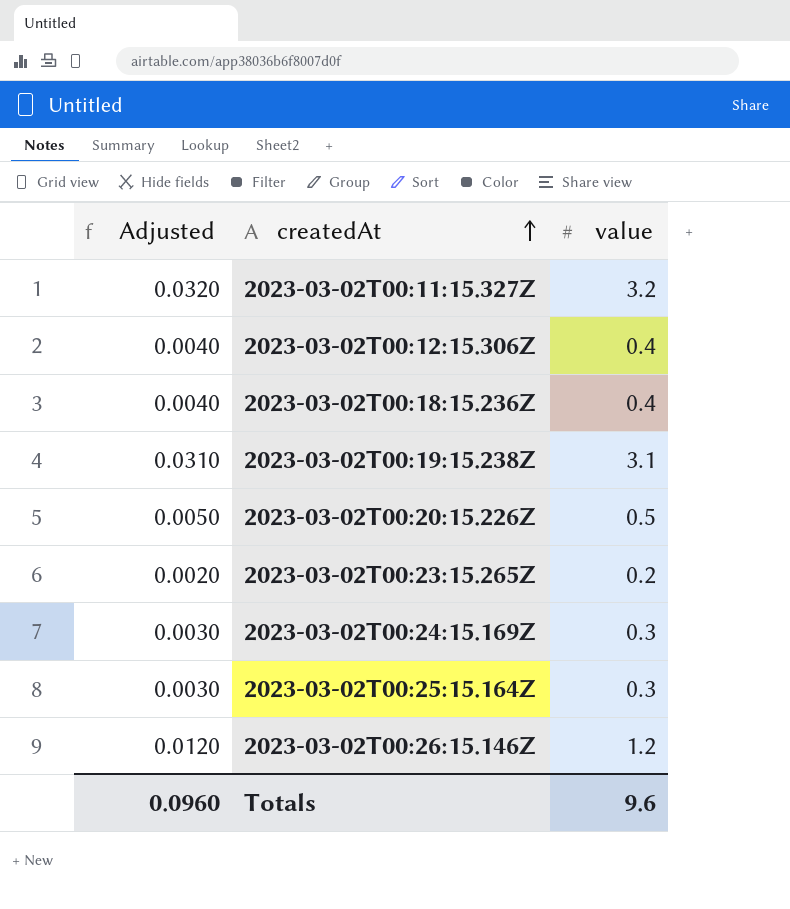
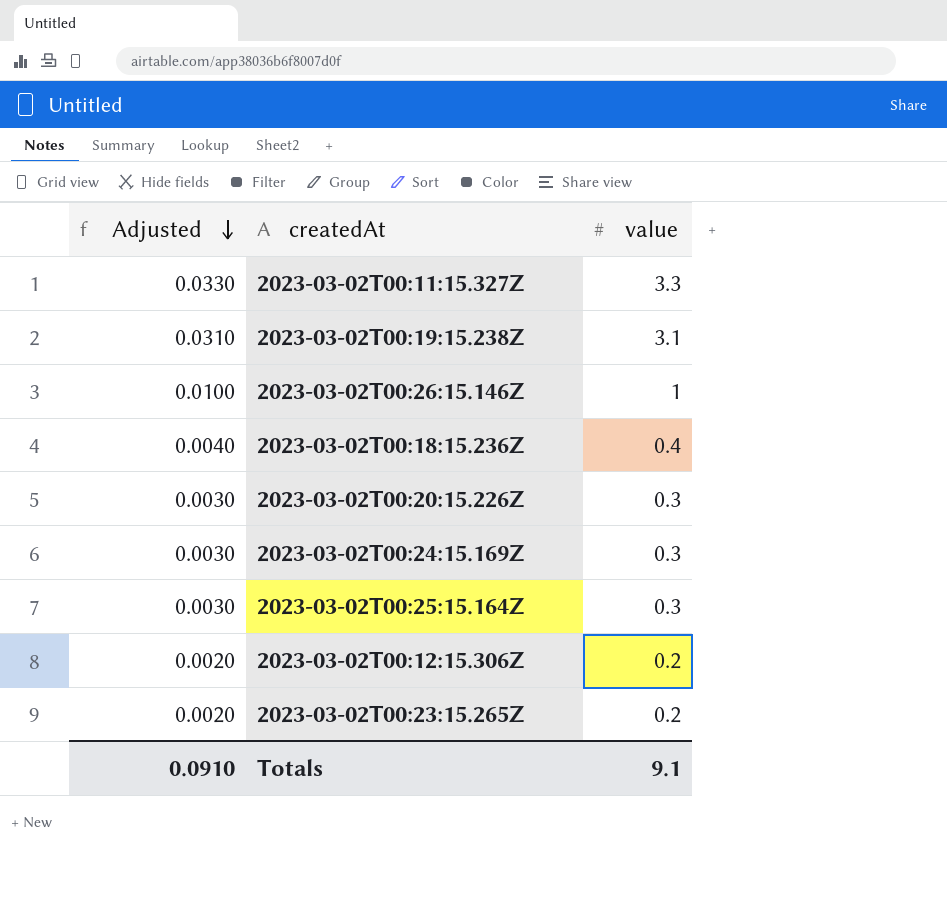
row order: createdAt ascending -> Adjusted descending
2023-03-02T00:11:15.327Z | Adjusted: 0.0320 -> 0.0330
2023-03-02T00:11:15.327Z | value: 3.2 -> 3.3
2023-03-02T00:26:15.146Z | Adjusted: 0.0120 -> 0.0100
2023-03-02T00:26:15.146Z | value: 1.2 -> 1
2023-03-02T00:20:15.226Z | Adjusted: 0.0050 -> 0.0030
2023-03-02T00:20:15.226Z | value: 0.5 -> 0.3
2023-03-02T00:12:15.306Z | Adjusted: 0.0040 -> 0.0020
2023-03-02T00:12:15.306Z | value: 0.4 -> 0.2
Totals | Adjusted: 0.0960 -> 0.0910
Totals | value: 9.6 -> 9.1

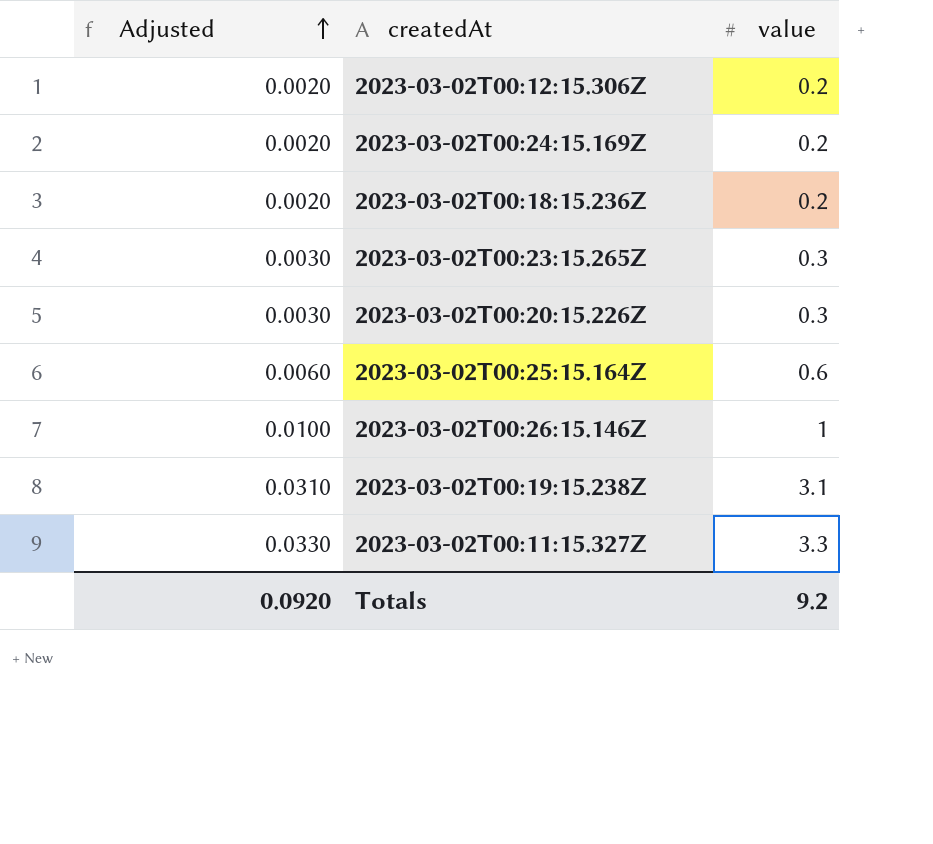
row order: Adjusted descending -> Adjusted ascending
2023-03-02T00:24:15.169Z | Adjusted: 0.0030 -> 0.0020
2023-03-02T00:24:15.169Z | value: 0.3 -> 0.2
2023-03-02T00:18:15.236Z | Adjusted: 0.0040 -> 0.0020
2023-03-02T00:18:15.236Z | value: 0.4 -> 0.2
2023-03-02T00:23:15.265Z | Adjusted: 0.0020 -> 0.0030
2023-03-02T00:23:15.265Z | value: 0.2 -> 0.3
2023-03-02T00:25:15.164Z | Adjusted: 0.0030 -> 0.0060
2023-03-02T00:25:15.164Z | value: 0.3 -> 0.6
Totals | Adjusted: 0.0910 -> 0.0920
Totals | value: 9.1 -> 9.2

